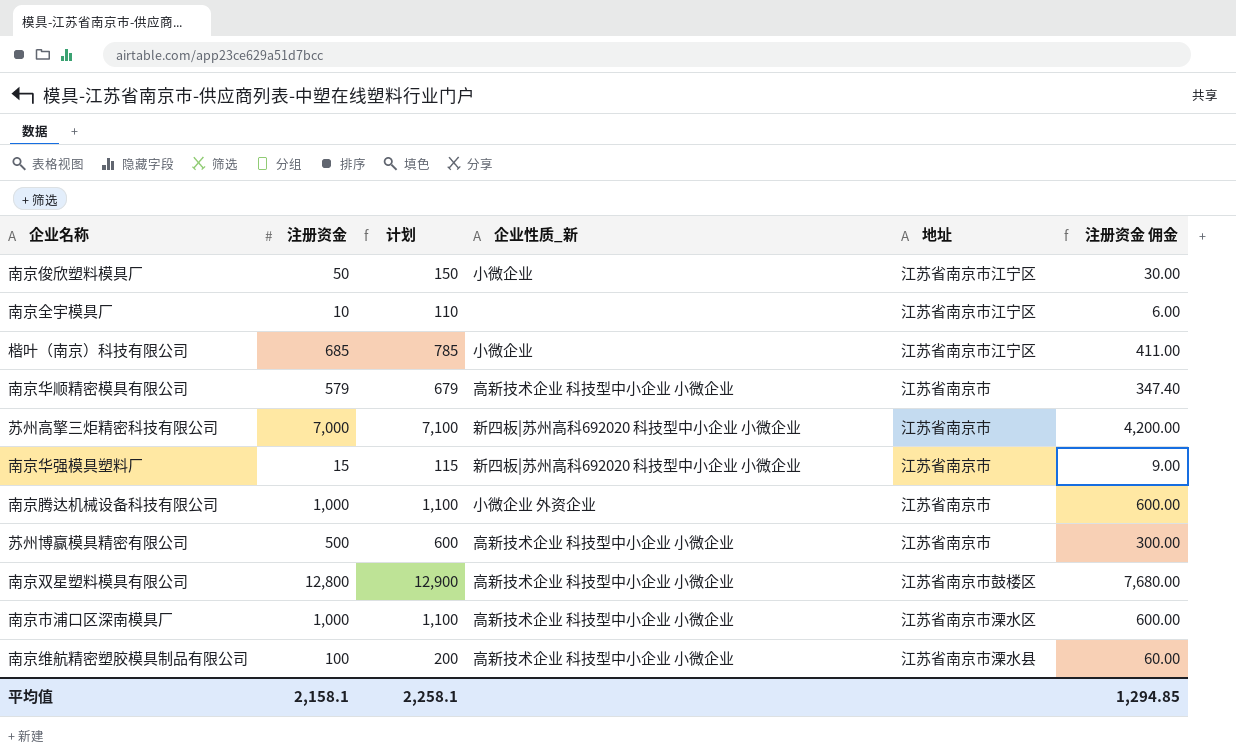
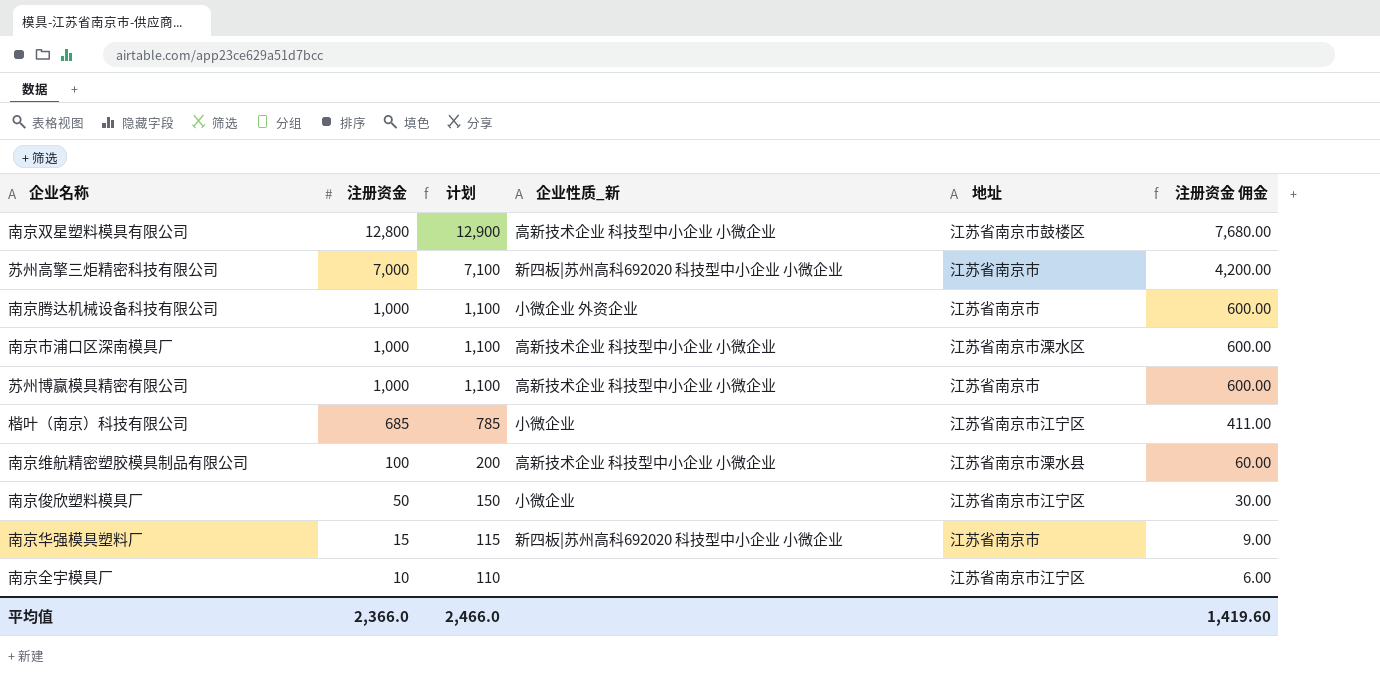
row order: none -> 注册资金 descending
row 南京华顺精密模具有限公司: 579 | 679 | 高新技术企业 科技型中小企业 小微企业 | 江苏省南京市 | 347.40 -> none
苏州博赢模具精密有限公司 | 注册资金: 500 -> 1,000
苏州博赢模具精密有限公司 | 计划: 600 -> 1,100
苏州博赢模具精密有限公司 | 注册资金 佣金: 300.00 -> 600.00
平均值 | 注册资金: 2,158.1 -> 2,366.0
平均值 | 计划: 2,258.1 -> 2,466.0
平均值 | 注册资金 佣金: 1,294.85 -> 1,419.60

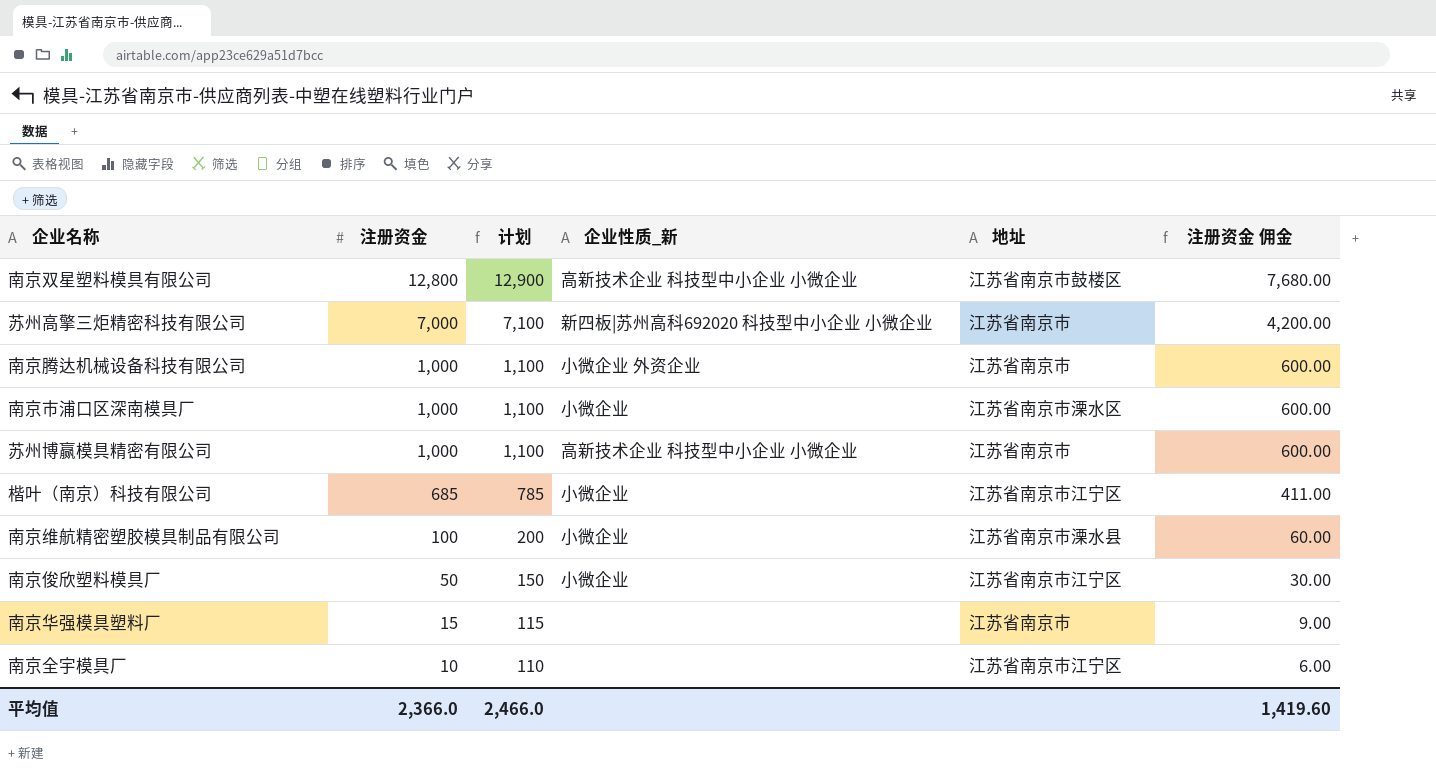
南京市浦口区深南模具厂 | 企业性质_新: 高新技术企业 科技型中小企业 小微企业 -> 小微企业
南京维航精密塑胶模具制品有限公司 | 企业性质_新: 高新技术企业 科技型中小企业 小微企业 -> 小微企业
南京华强模具塑料厂 | 企业性质_新: 新四板|苏州高科692020 科技型中小企业 小微企业 -> none

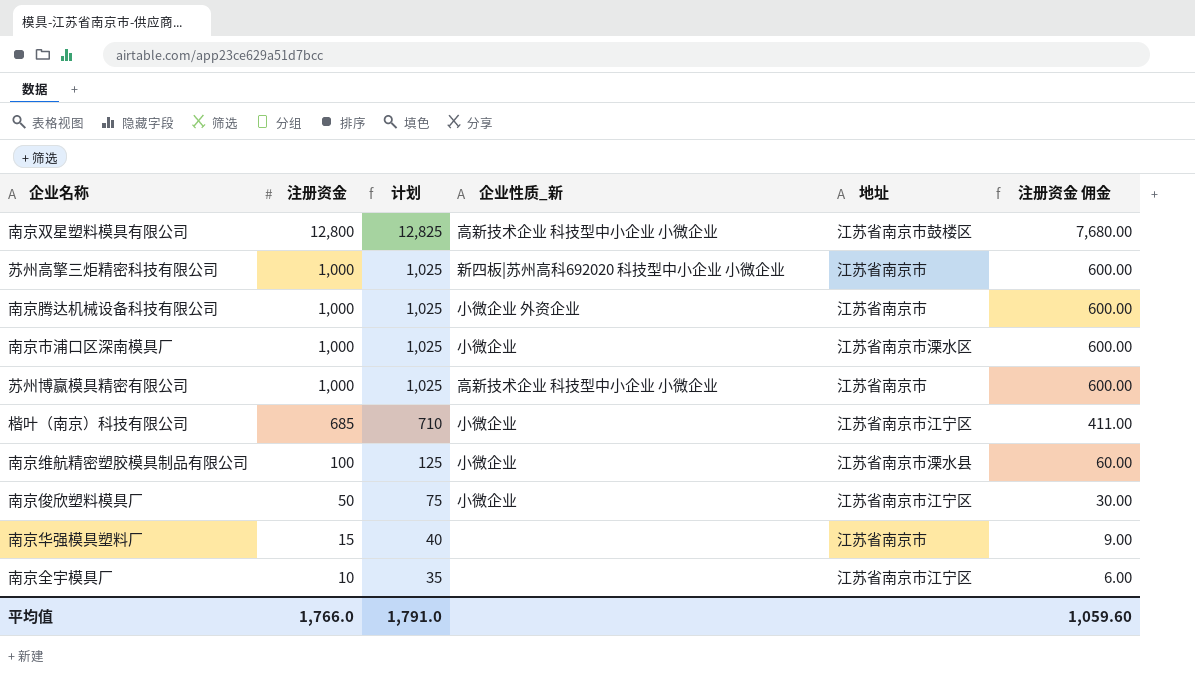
column 计划 | formula: [注册资金] + 100 -> [注册资金] + 25
苏州高擎三炬精密科技有限公司 | 注册资金: 7,000 -> 1,000
苏州高擎三炬精密科技有限公司 | 注册资金 佣金: 4,200.00 -> 600.00
平均值 | 注册资金: 2,366.0 -> 1,766.0
平均值 | 计划: 2,466.0 -> 1,791.0
平均值 | 注册资金 佣金: 1,419.60 -> 1,059.60

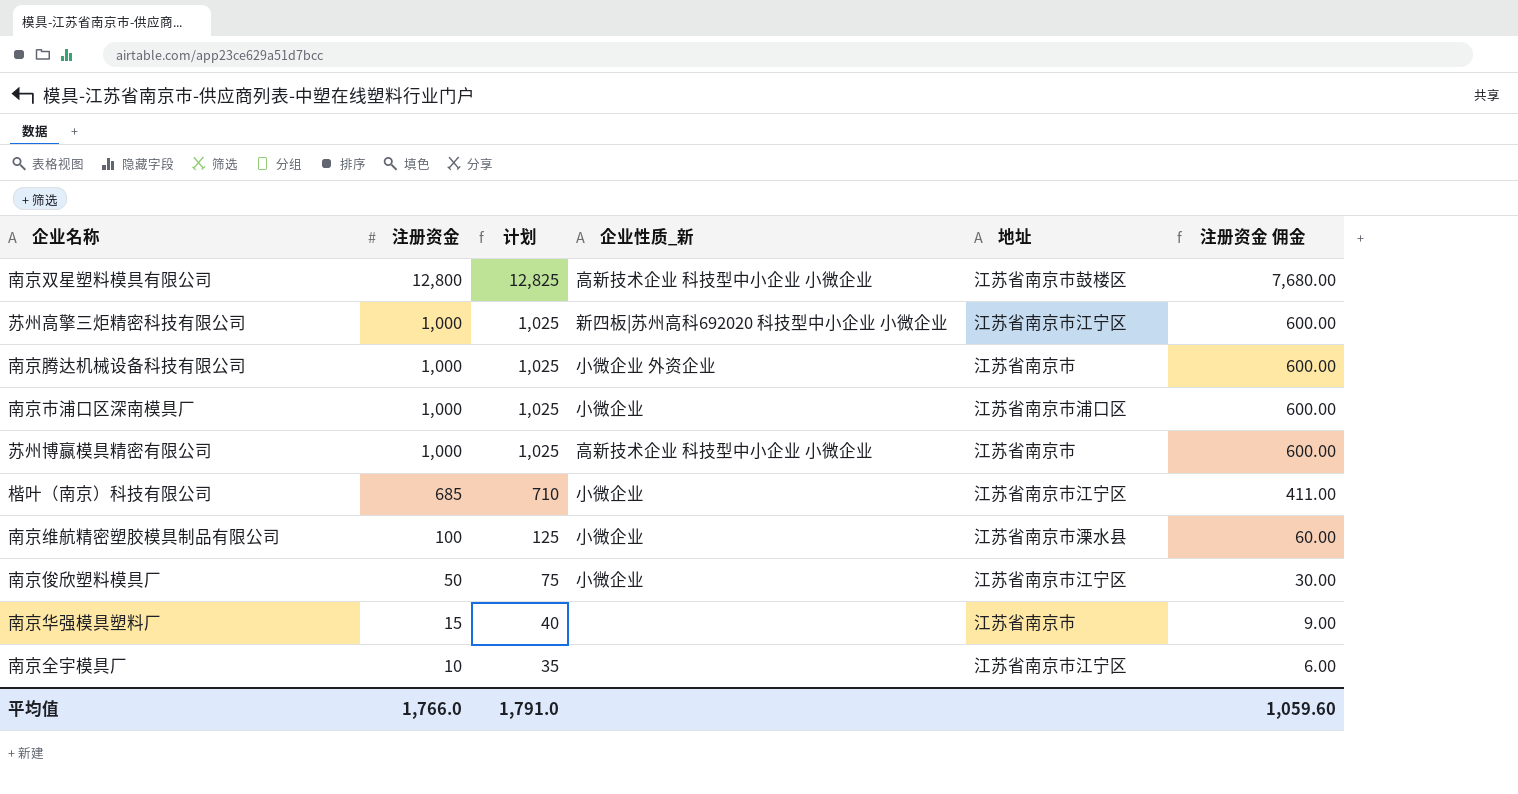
苏州高擎三炬精密科技有限公司 | 地址: 江苏省南京市 -> 江苏省南京市江宁区
南京市浦口区深南模具厂 | 地址: 江苏省南京市溧水区 -> 江苏省南京市浦口区

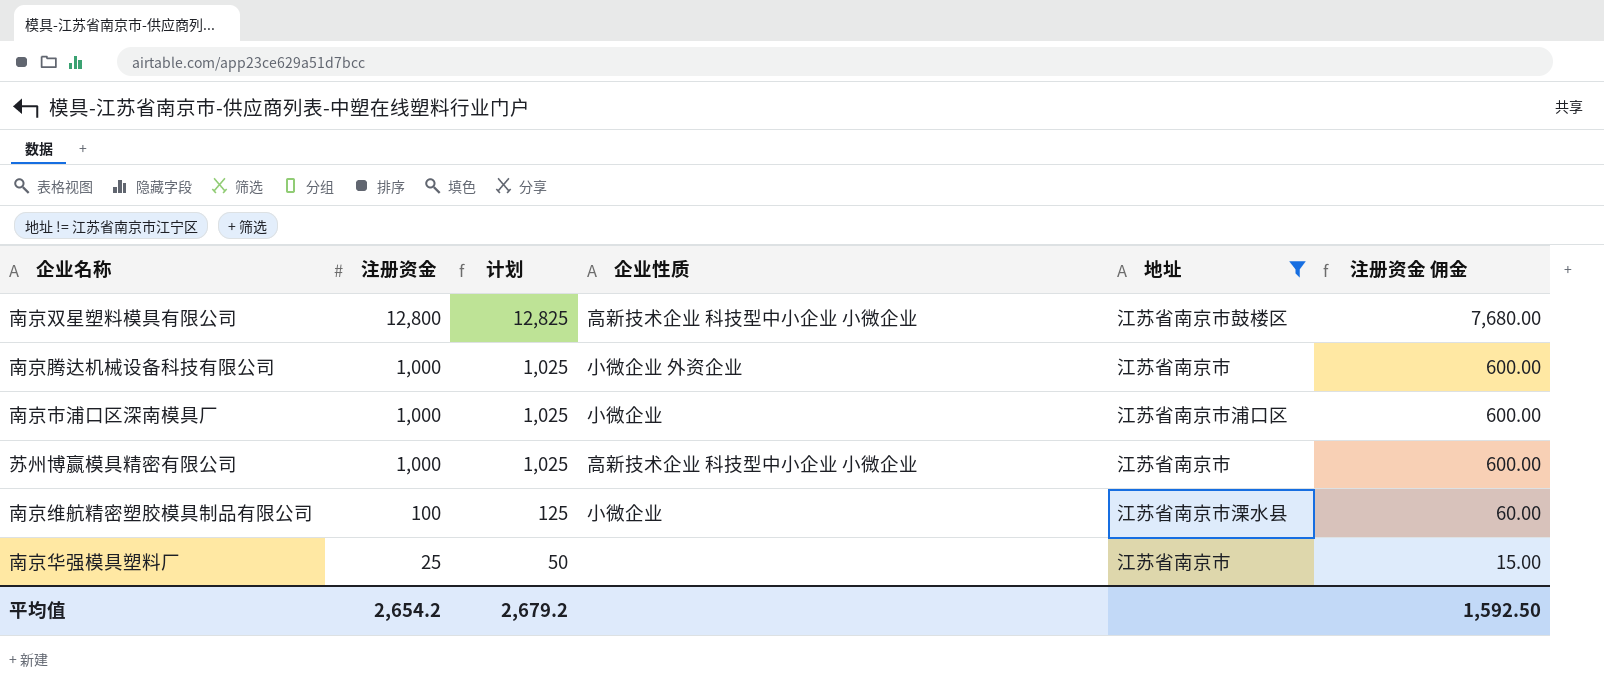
filter: none -> 地址 != 江苏省南京市江宁区
column name: 企业性质_新 -> 企业性质
南京华强模具塑料厂 | 注册资金: 15 -> 25
南京华强模具塑料厂 | 计划: 40 -> 50
南京华强模具塑料厂 | 注册资金 佣金: 9.00 -> 15.00
平均值 | 注册资金: 1,766.0 -> 2,654.2
平均值 | 计划: 1,791.0 -> 2,679.2
平均值 | 注册资金 佣金: 1,059.60 -> 1,592.50

